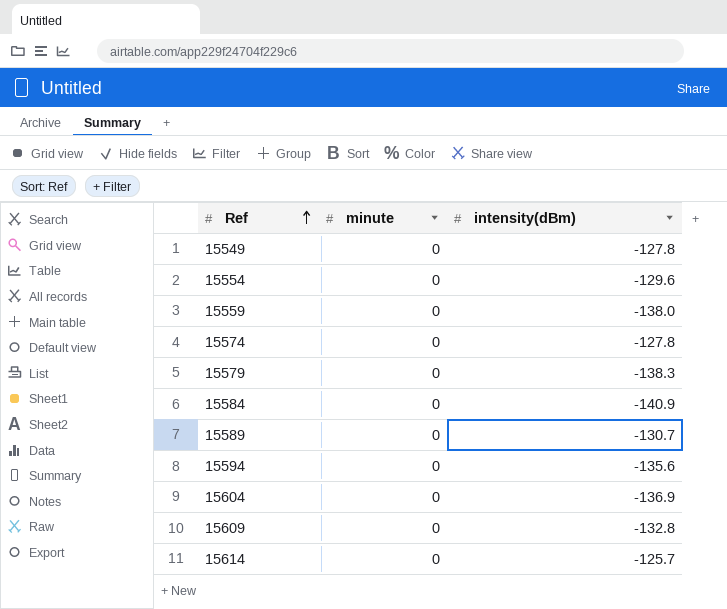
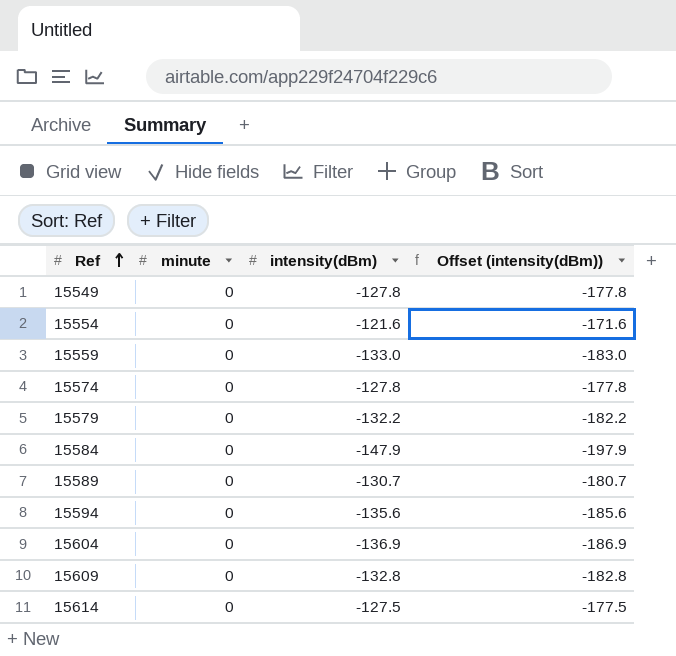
column Offset (intensity(dBm)) | formula: none -> [intensity(dBm)] - 50
15554 | intensity(dBm): -129.6 -> -121.6
15559 | intensity(dBm): -138.0 -> -133.0
15579 | intensity(dBm): -138.3 -> -132.2
15584 | intensity(dBm): -140.9 -> -147.9
15614 | intensity(dBm): -125.7 -> -127.5

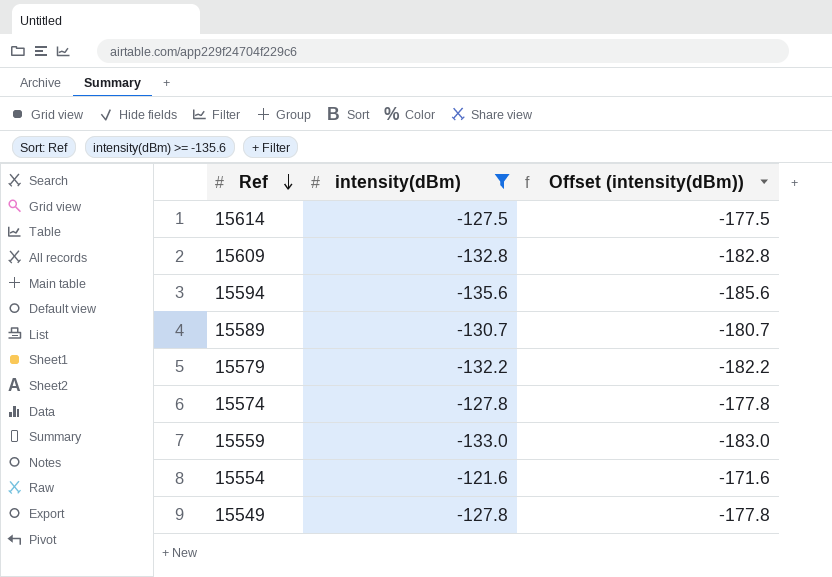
filter: none -> intensity(dBm) >= -135.6
row order: Ref ascending -> Ref descending
column minute | position: 2 -> none

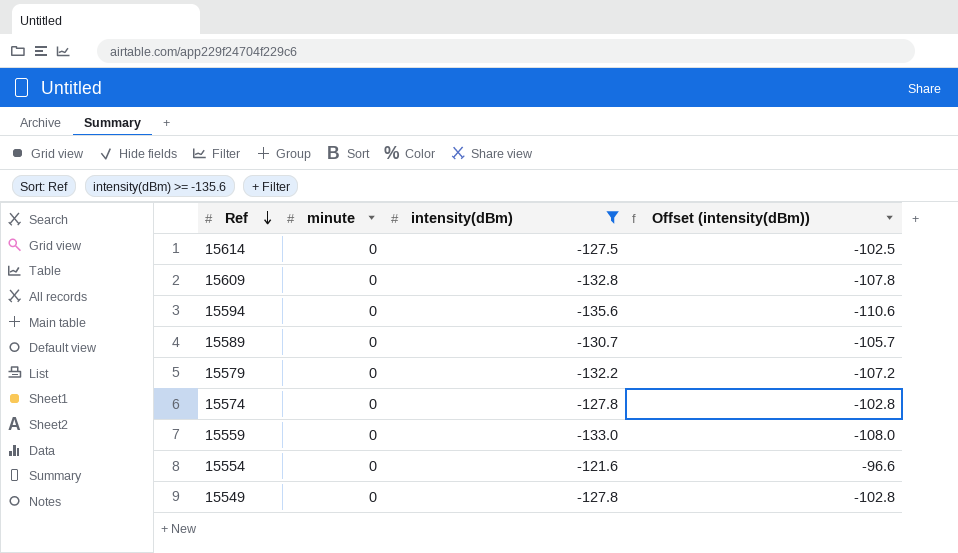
column minute | position: none -> 2
column Offset (intensity(dBm)) | formula: [intensity(dBm)] - 50 -> [intensity(dBm)] + 25

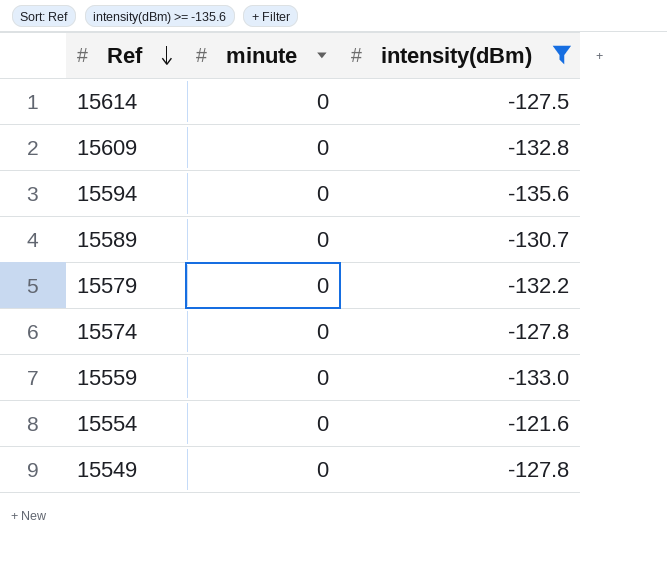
column Offset (intensity(dBm)) | formula: [intensity(dBm)] + 25 -> none

